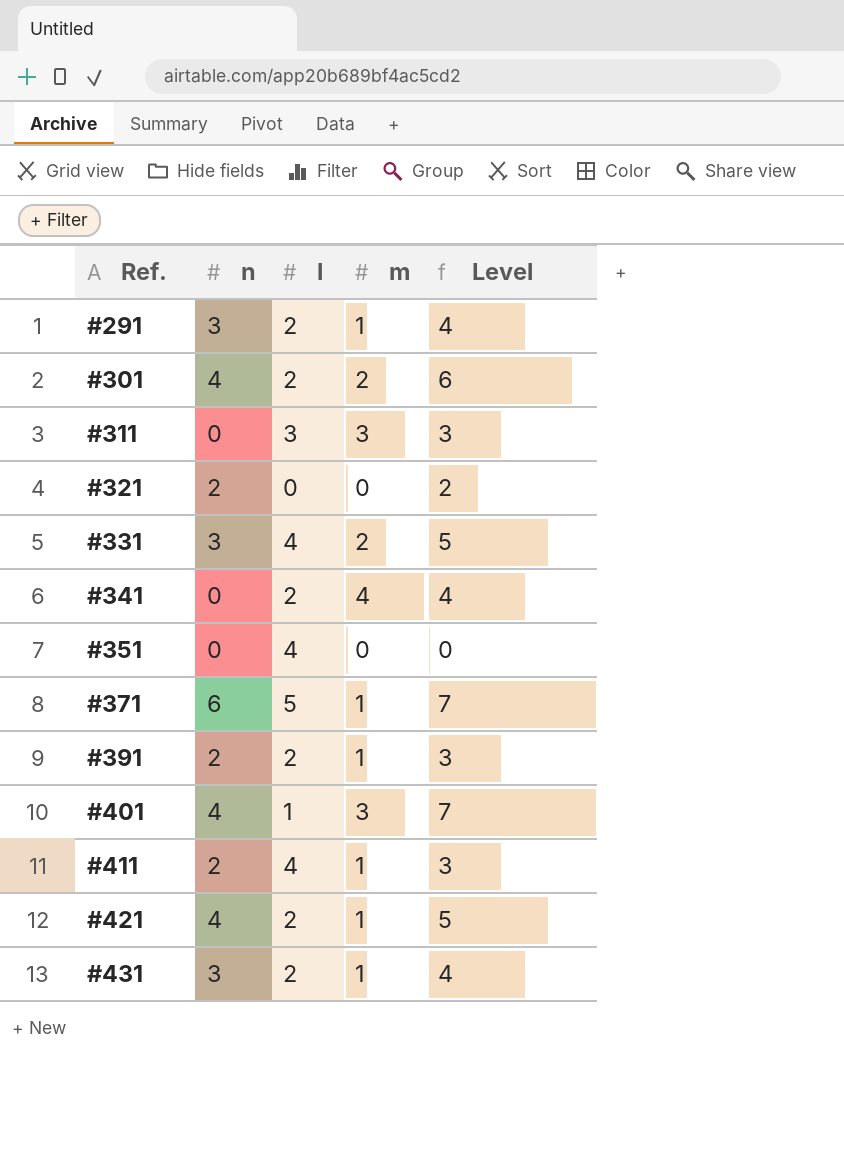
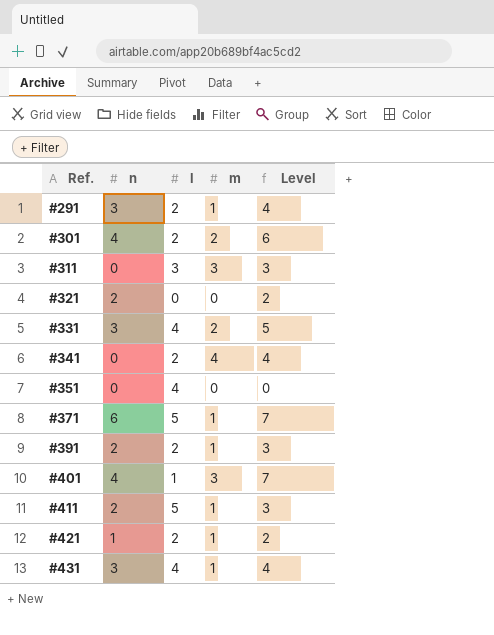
#411 | l: 4 -> 5
#421 | n: 4 -> 1
#421 | Level: 5 -> 2
#431 | l: 2 -> 4

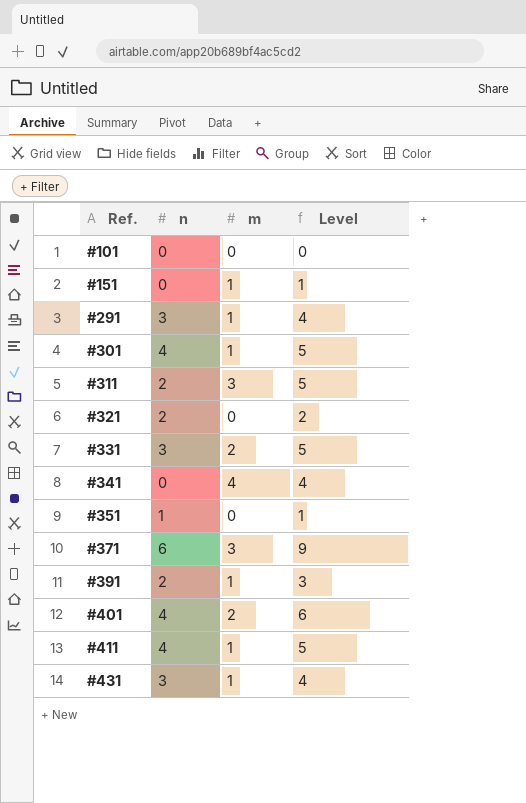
column l | position: 3 -> none
row #421: 1 | 2 | 1 | 2 -> none
row #101: none -> 0 | 0 | 0
row #151: none -> 0 | 1 | 1
#301 | m: 2 -> 1
#301 | Level: 6 -> 5
#311 | n: 0 -> 2
#311 | Level: 3 -> 5
#351 | n: 0 -> 1
#351 | Level: 0 -> 1
#371 | m: 1 -> 3
#371 | Level: 7 -> 9
#401 | m: 3 -> 2
#401 | Level: 7 -> 6
#411 | n: 2 -> 4
#411 | Level: 3 -> 5

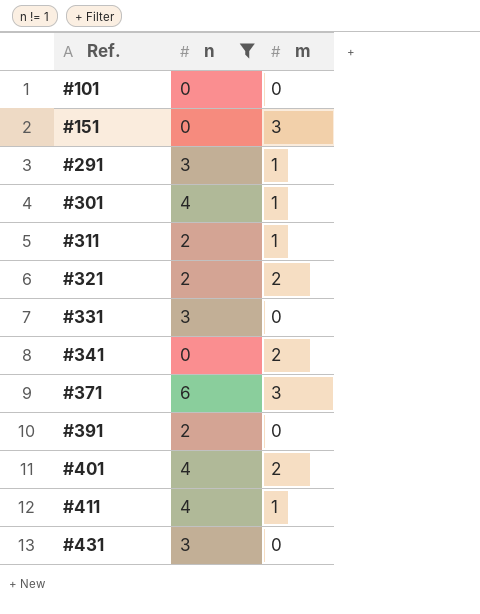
filter: none -> n != 1
column Level | formula: [n] + [m] -> none
#151 | m: 1 -> 3
#311 | m: 3 -> 1
#321 | m: 0 -> 2
#331 | m: 2 -> 0
#341 | m: 4 -> 2
#391 | m: 1 -> 0
#431 | m: 1 -> 0

